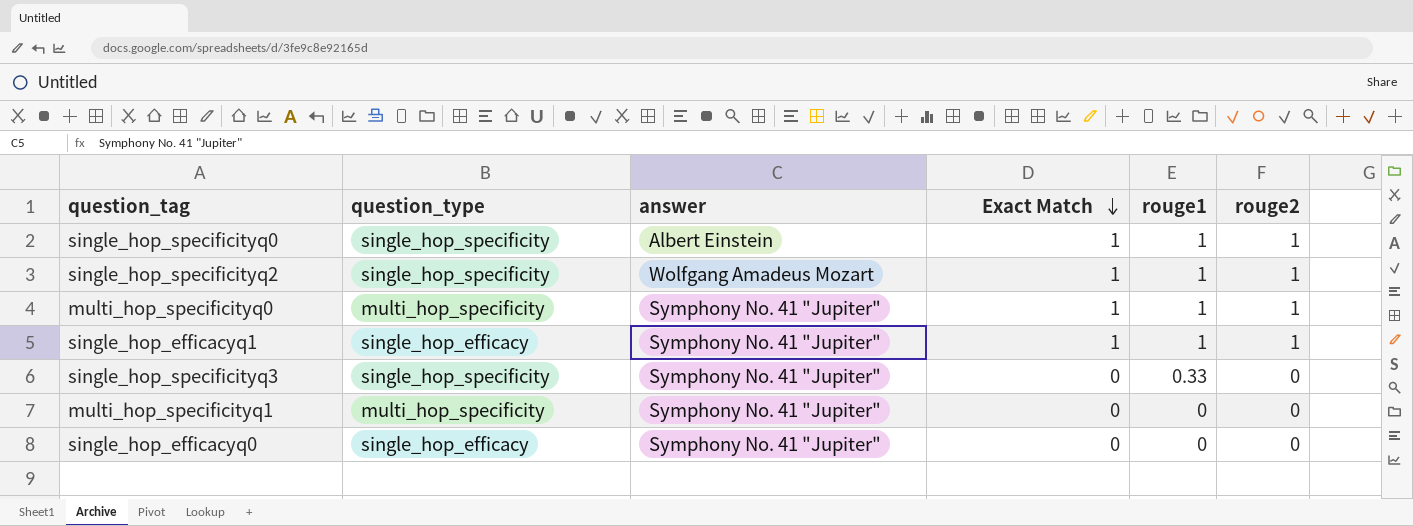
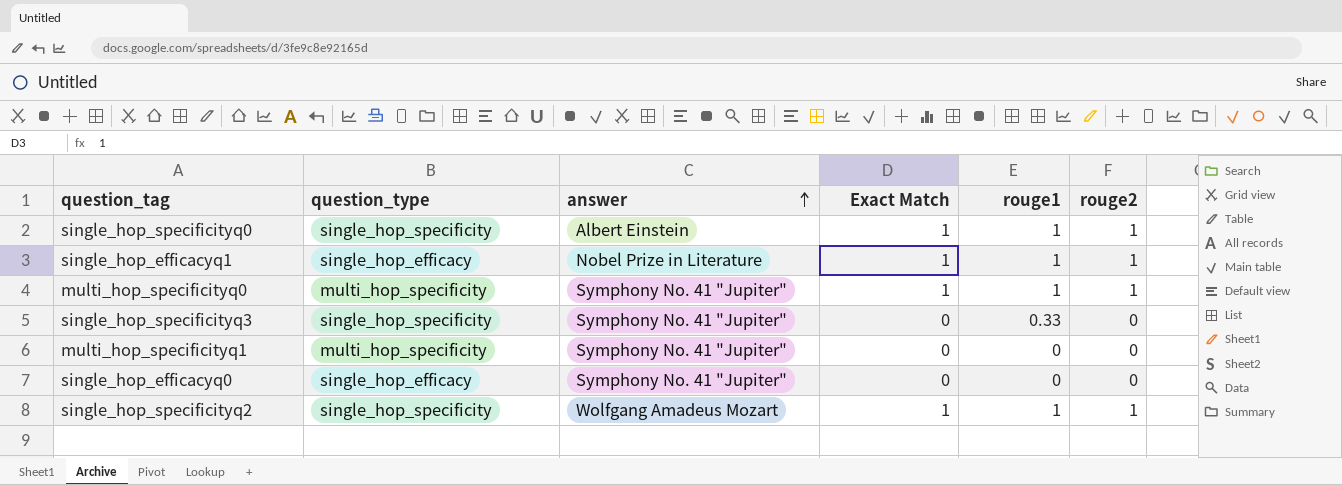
row order: Exact Match descending -> answer ascending
single_hop_efficacyq1 | answer: Symphony No. 41 "Jupiter" -> Nobel Prize in Literature

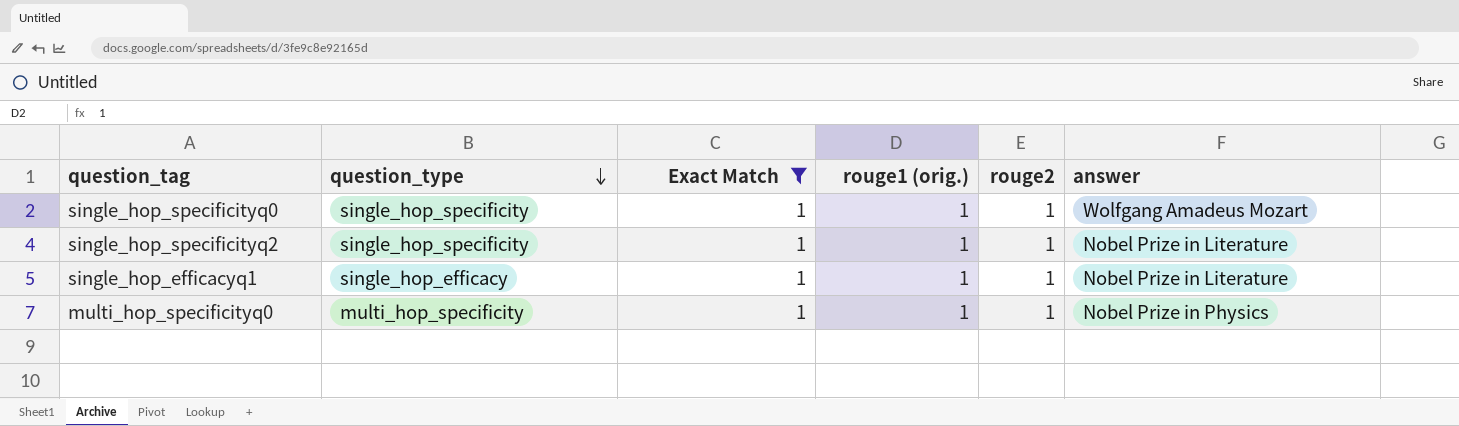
filter: none -> Exact Match = 1
row order: answer ascending -> question_type descending
column name: rouge1 -> rouge1 (orig.)
column answer | position: 3 -> 6
single_hop_specificityq0 | answer: Albert Einstein -> Wolfgang Amadeus Mozart
single_hop_specificityq2 | answer: Wolfgang Amadeus Mozart -> Nobel Prize in Literature
multi_hop_specificityq0 | answer: Symphony No. 41 "Jupiter" -> Nobel Prize in Physics

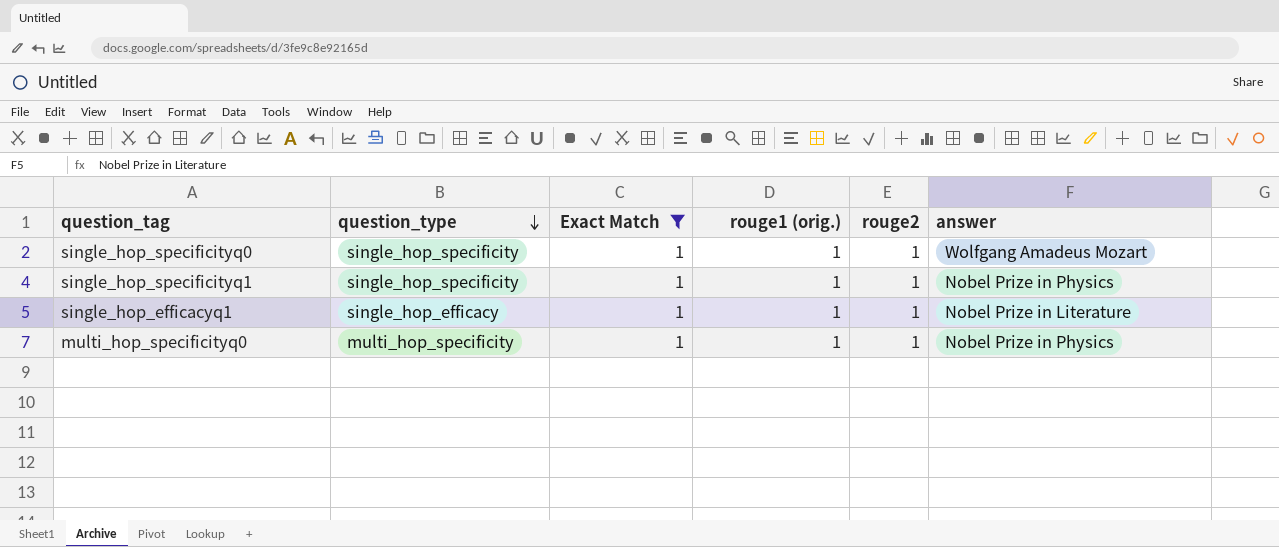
row single_hop_specificityq2: single_hop_specificity | 1 | 1 | 1 | Nobel Prize in Literature -> none
row single_hop_specificityq1: none -> single_hop_specificity | 1 | 1 | 1 | Nobel Prize in Physics

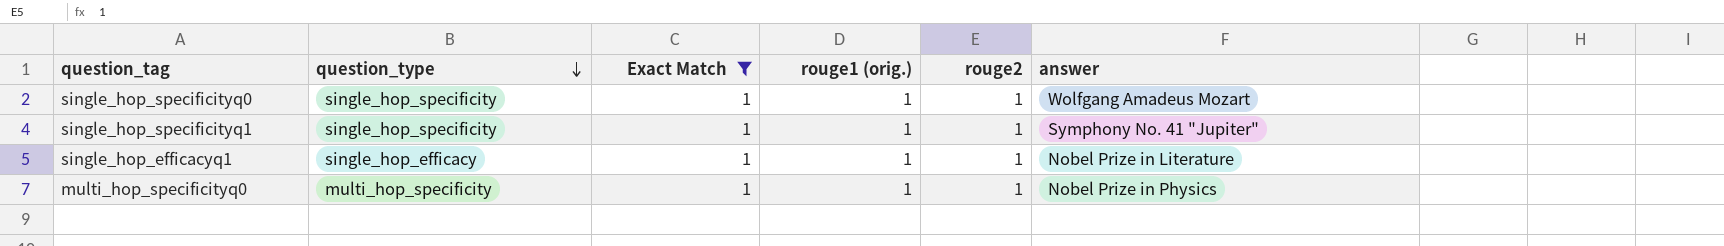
single_hop_specificityq1 | answer: Nobel Prize in Physics -> Symphony No. 41 "Jupiter"

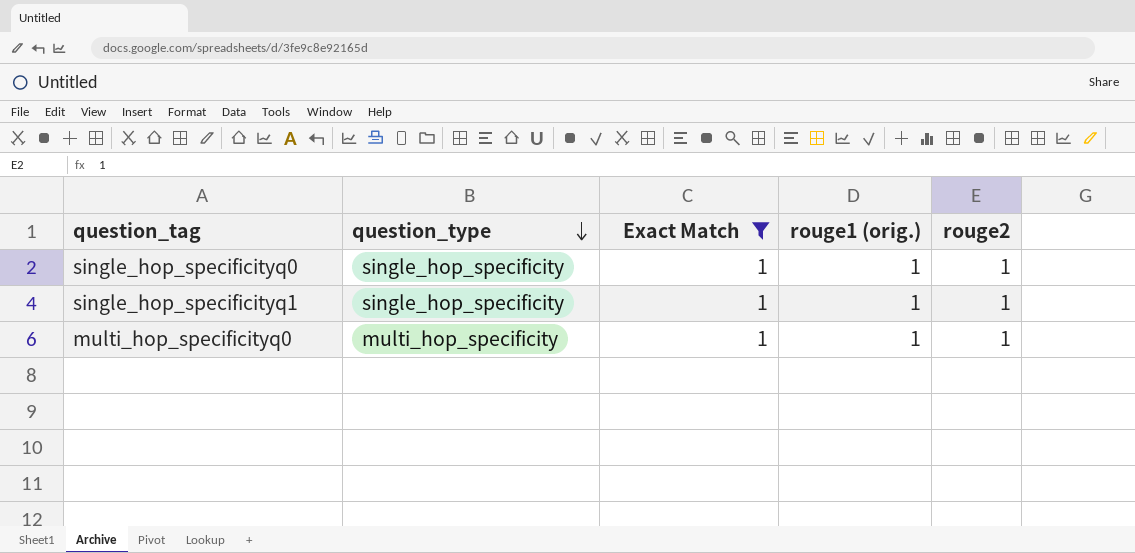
column answer | position: 6 -> none
row single_hop_efficacyq1: single_hop_efficacy | 1 | 1 | 1 | Nobel Prize in Literature -> none

